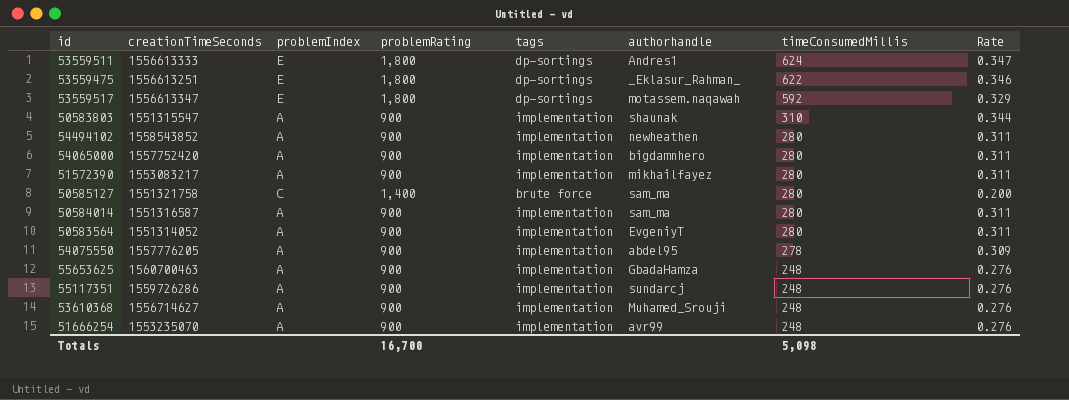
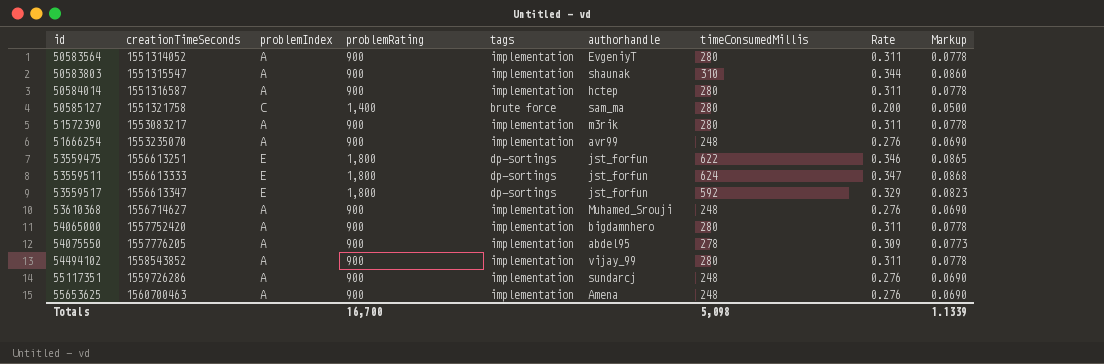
row order: timeConsumedMillis descending -> id ascending
column Markup | formula: none -> [Rate] * 0.25
50584014 | authorhandle: sam_ma -> hctep
51572390 | authorhandle: mikhailfayez -> m3rik
53559475 | authorhandle: _Eklasur_Rahman_ -> jst_forfun
53559511 | authorhandle: Andres1 -> jst_forfun
53559517 | authorhandle: motassem.naqawah -> jst_forfun
54494102 | authorhandle: newheathen -> vijay_99
55653625 | authorhandle: GbadaHamza -> Amena

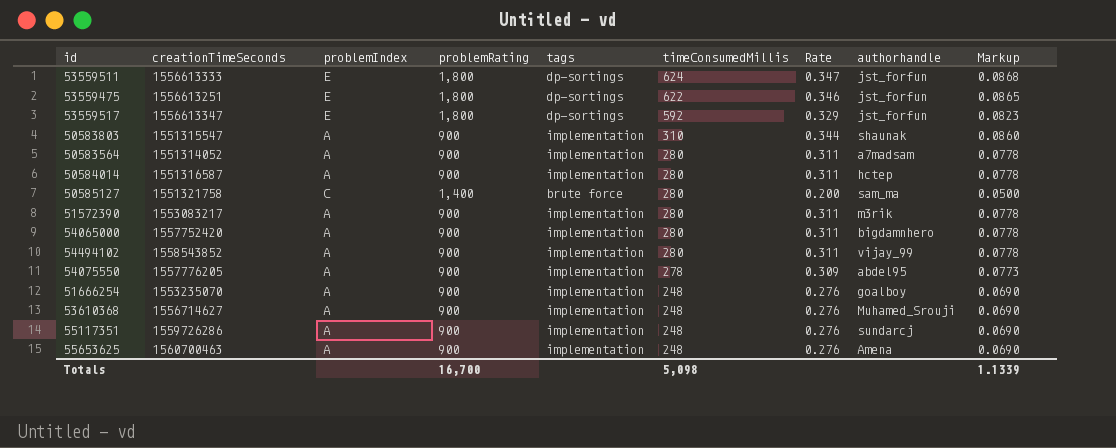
row order: id ascending -> timeConsumedMillis descending
column authorhandle | position: 6 -> 8
50583564 | authorhandle: EvgeniyT -> a7madsam
51666254 | authorhandle: avr99 -> goalboy

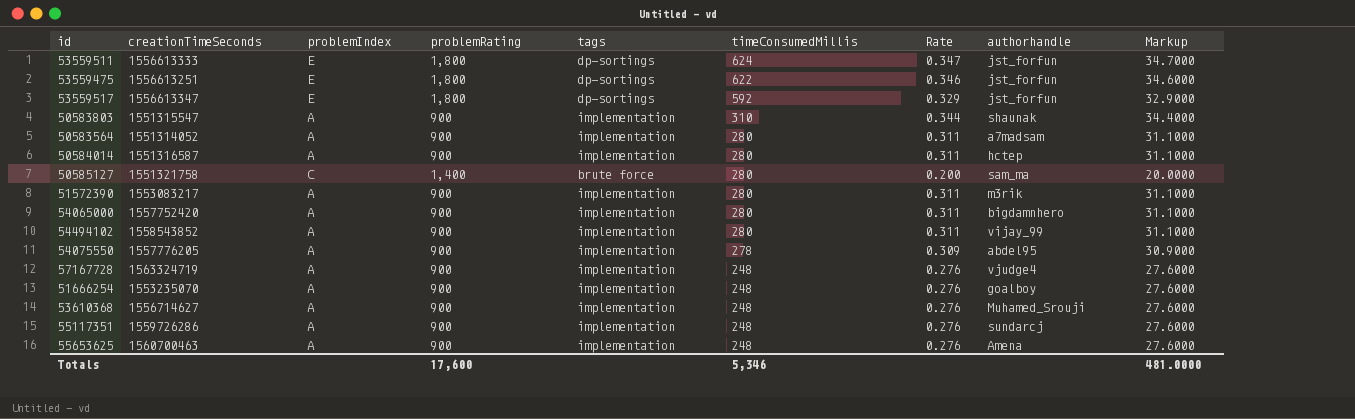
column Markup | formula: [Rate] * 0.25 -> [Rate] * 100
row 57167728: none -> 1563324719 | A | 900 | implementation | 248 | 0.276 | vjudge4 | 27.6000
Totals | problemRating: 16,700 -> 17,600
Totals | timeConsumedMillis: 5,098 -> 5,346
Totals | Markup: 1.1339 -> 481.0000

